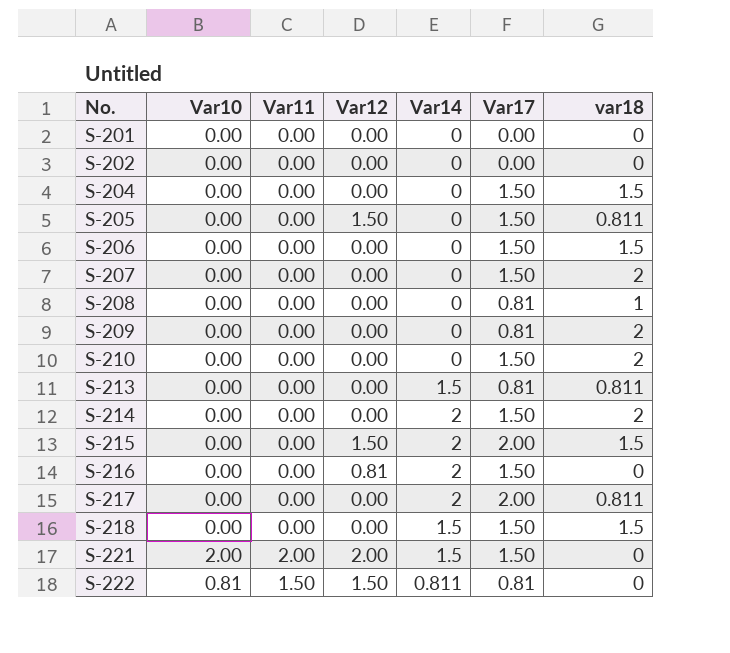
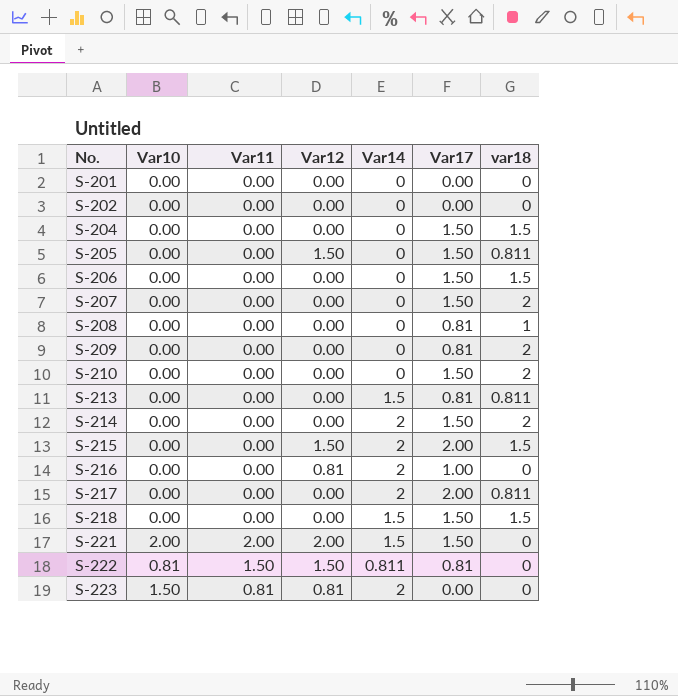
S-216 | Var17: 1.50 -> 1.00
row S-223: none -> 1.50 | 0.81 | 0.81 | 2 | 0.00 | 0

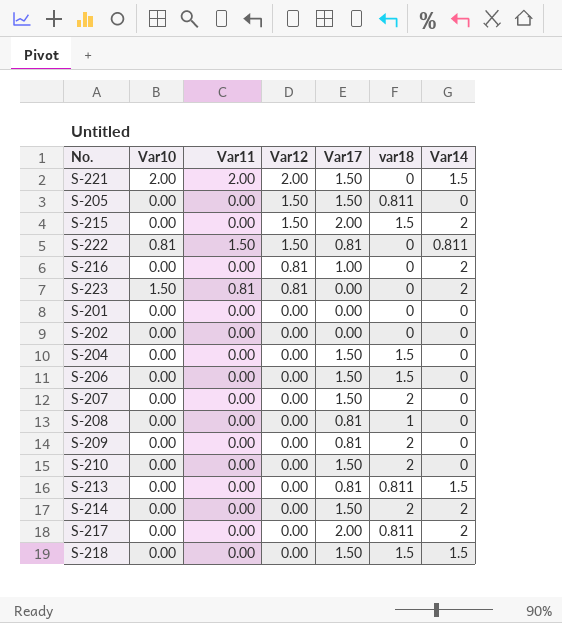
row order: No. ascending -> Var12 descending
column Var14 | position: 5 -> 7

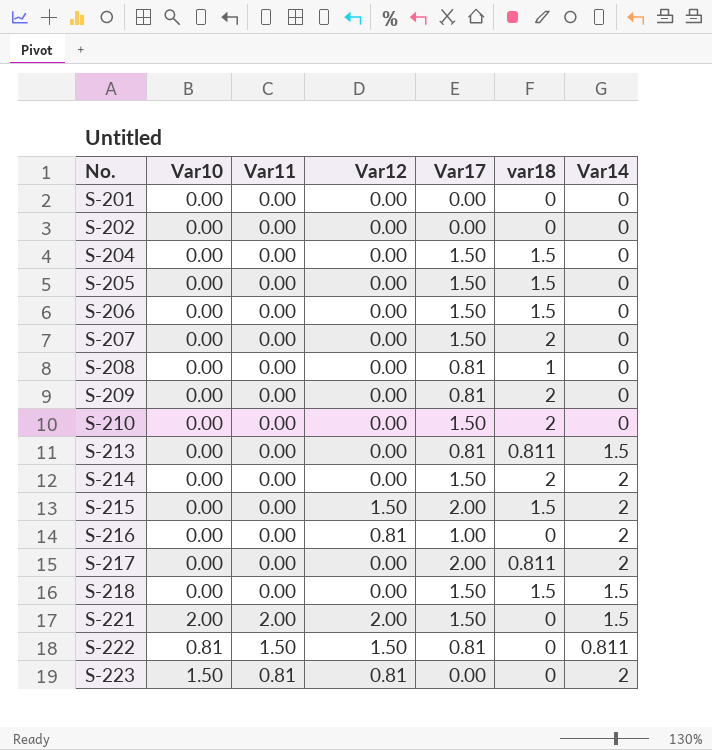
row order: Var12 descending -> No. ascending
S-205 | Var12: 1.50 -> 0.00
S-205 | var18: 0.811 -> 1.5

